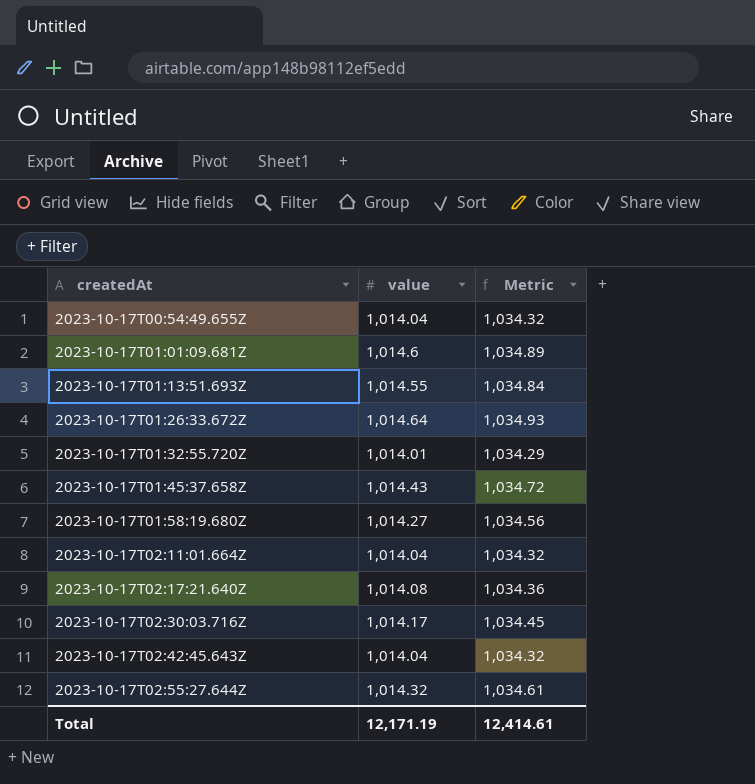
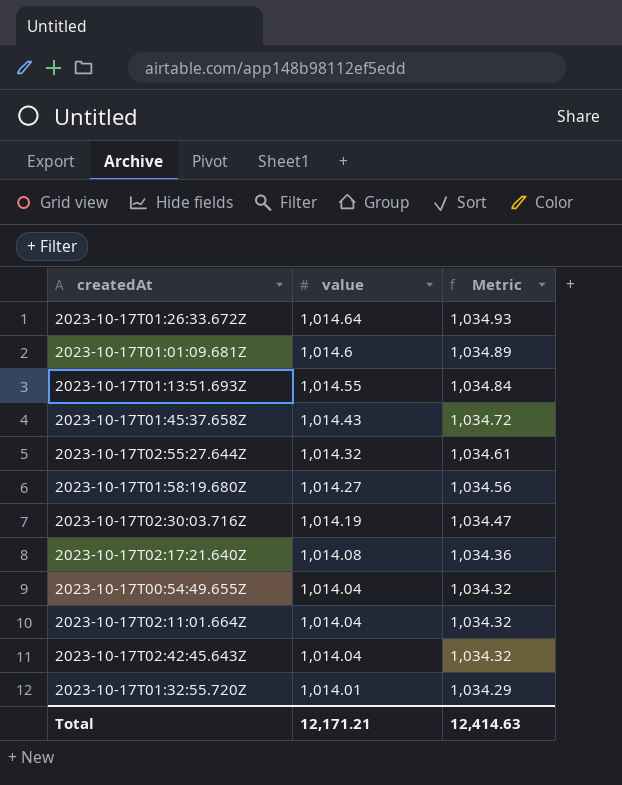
row order: createdAt ascending -> value descending
2023-10-17T02:30:03.716Z | value: 1,014.17 -> 1,014.19
2023-10-17T02:30:03.716Z | Metric: 1,034.45 -> 1,034.47
Total | value: 12,171.19 -> 12,171.21
Total | Metric: 12,414.61 -> 12,414.63

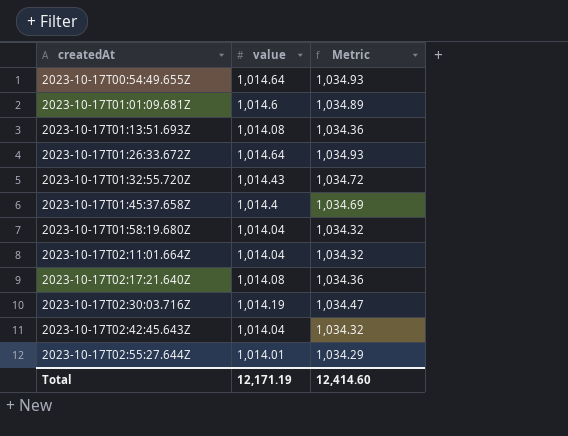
row order: value descending -> createdAt ascending
2023-10-17T00:54:49.655Z | value: 1,014.04 -> 1,014.64
2023-10-17T00:54:49.655Z | Metric: 1,034.32 -> 1,034.93
2023-10-17T01:13:51.693Z | value: 1,014.55 -> 1,014.08
2023-10-17T01:13:51.693Z | Metric: 1,034.84 -> 1,034.36
2023-10-17T01:32:55.720Z | value: 1,014.01 -> 1,014.43
2023-10-17T01:32:55.720Z | Metric: 1,034.29 -> 1,034.72
2023-10-17T01:45:37.658Z | value: 1,014.43 -> 1,014.4
2023-10-17T01:45:37.658Z | Metric: 1,034.72 -> 1,034.69
2023-10-17T01:58:19.680Z | value: 1,014.27 -> 1,014.04
2023-10-17T01:58:19.680Z | Metric: 1,034.56 -> 1,034.32
2023-10-17T02:55:27.644Z | value: 1,014.32 -> 1,014.01
2023-10-17T02:55:27.644Z | Metric: 1,034.61 -> 1,034.29
Total | value: 12,171.21 -> 12,171.19
Total | Metric: 12,414.63 -> 12,414.60

